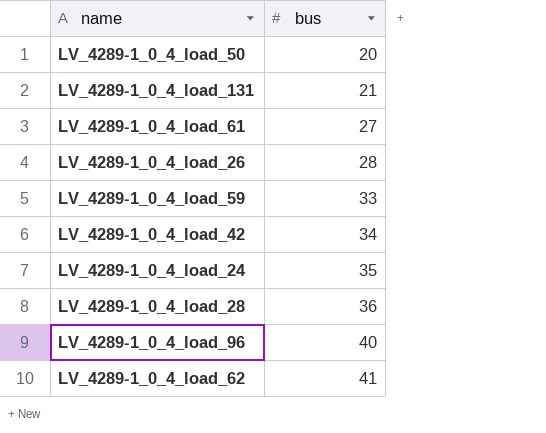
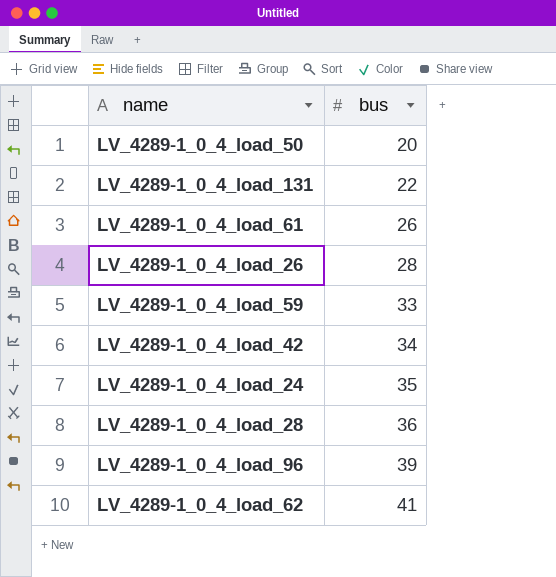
LV_4289-1_0_4_load_131 | bus: 21 -> 22
LV_4289-1_0_4_load_61 | bus: 27 -> 26
LV_4289-1_0_4_load_96 | bus: 40 -> 39

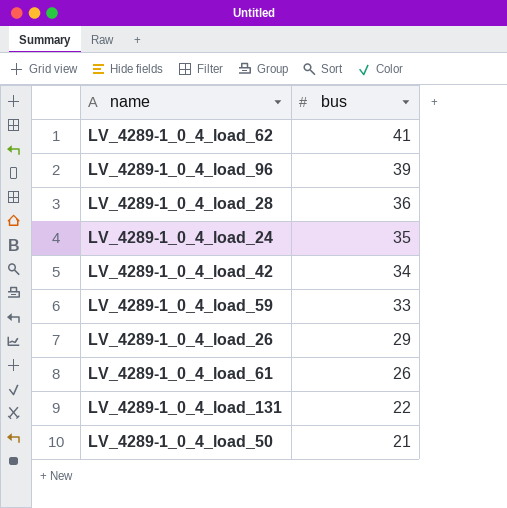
row order: bus ascending -> bus descending
LV_4289-1_0_4_load_26 | bus: 28 -> 29
LV_4289-1_0_4_load_50 | bus: 20 -> 21

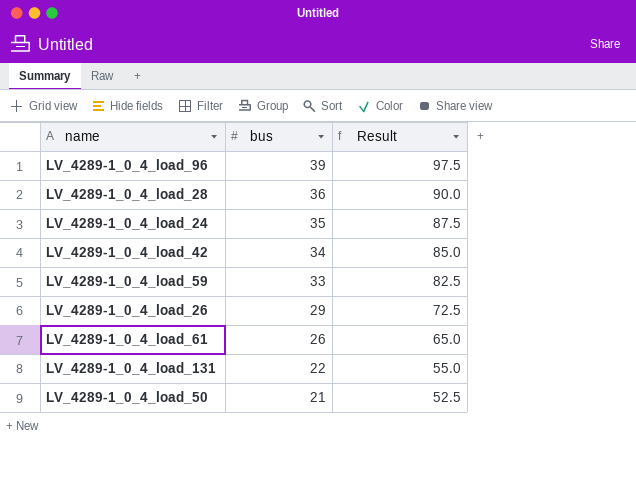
column Result | formula: none -> [bus] * 2.5
row LV_4289-1_0_4_load_62: 41 -> none

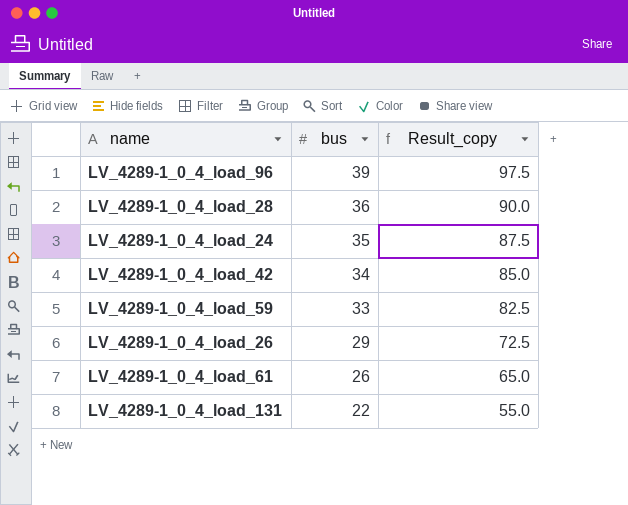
column name: Result -> Result_copy
row LV_4289-1_0_4_load_50: 21 | 52.5 -> none

